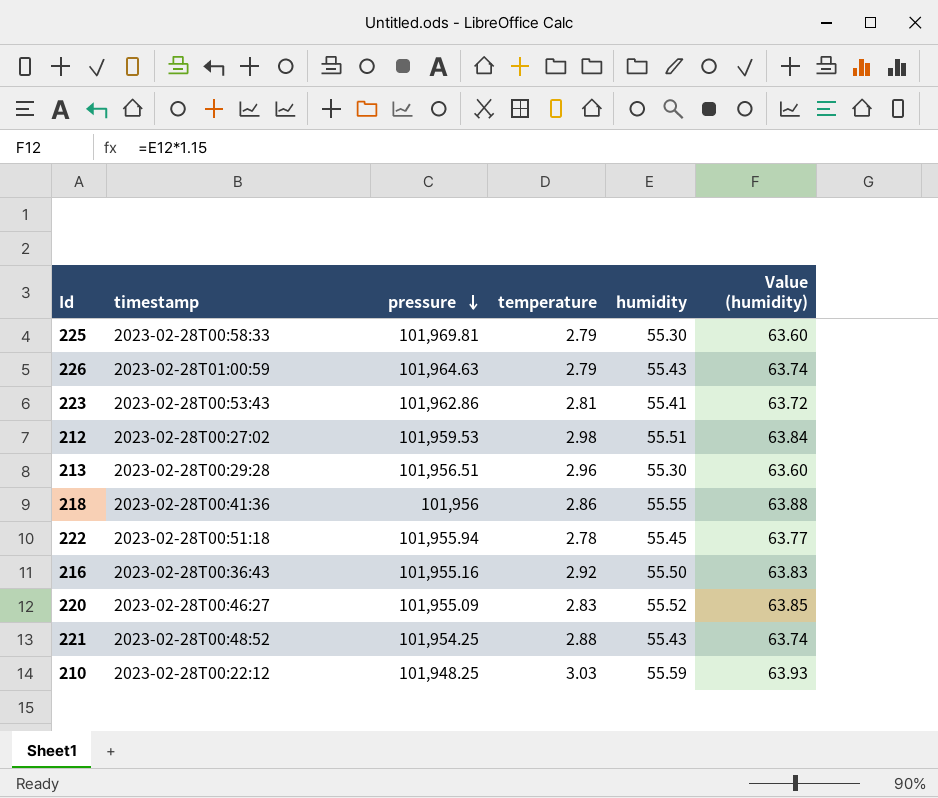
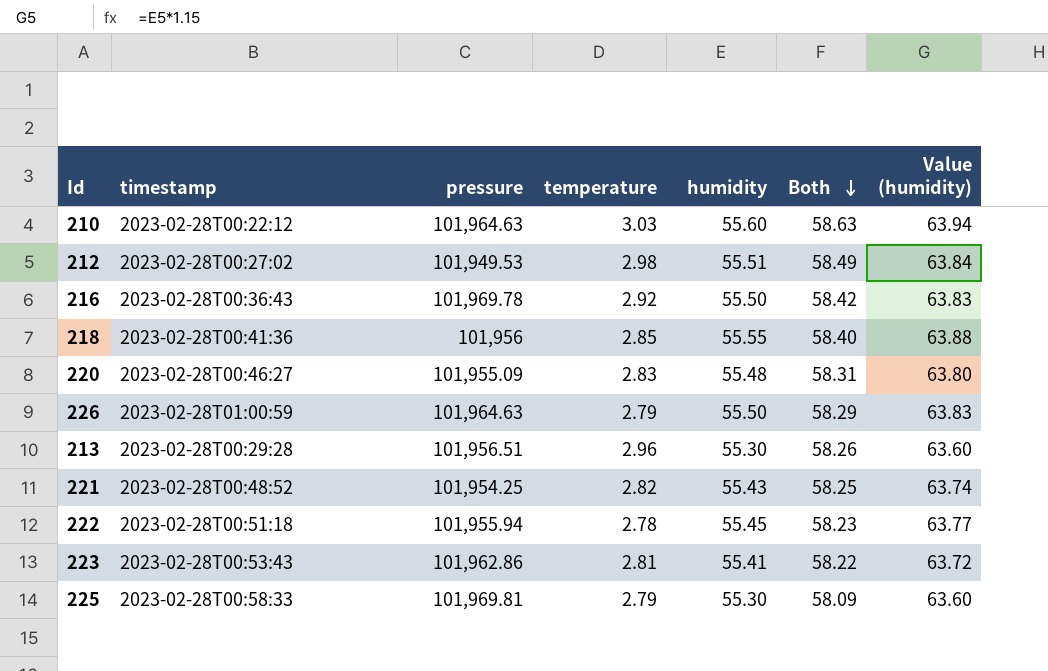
row order: pressure descending -> Both descending
column Both | formula: none -> [temperature] + [humidity]
210 | pressure: 101,948.25 -> 101,964.63
210 | humidity: 55.59 -> 55.60
210 | Value (humidity): 63.93 -> 63.94
212 | pressure: 101,959.53 -> 101,949.53
216 | pressure: 101,955.16 -> 101,969.78
218 | temperature: 2.86 -> 2.85
220 | humidity: 55.52 -> 55.48
220 | Value (humidity): 63.85 -> 63.80
226 | humidity: 55.43 -> 55.50
226 | Value (humidity): 63.74 -> 63.83
221 | temperature: 2.88 -> 2.82

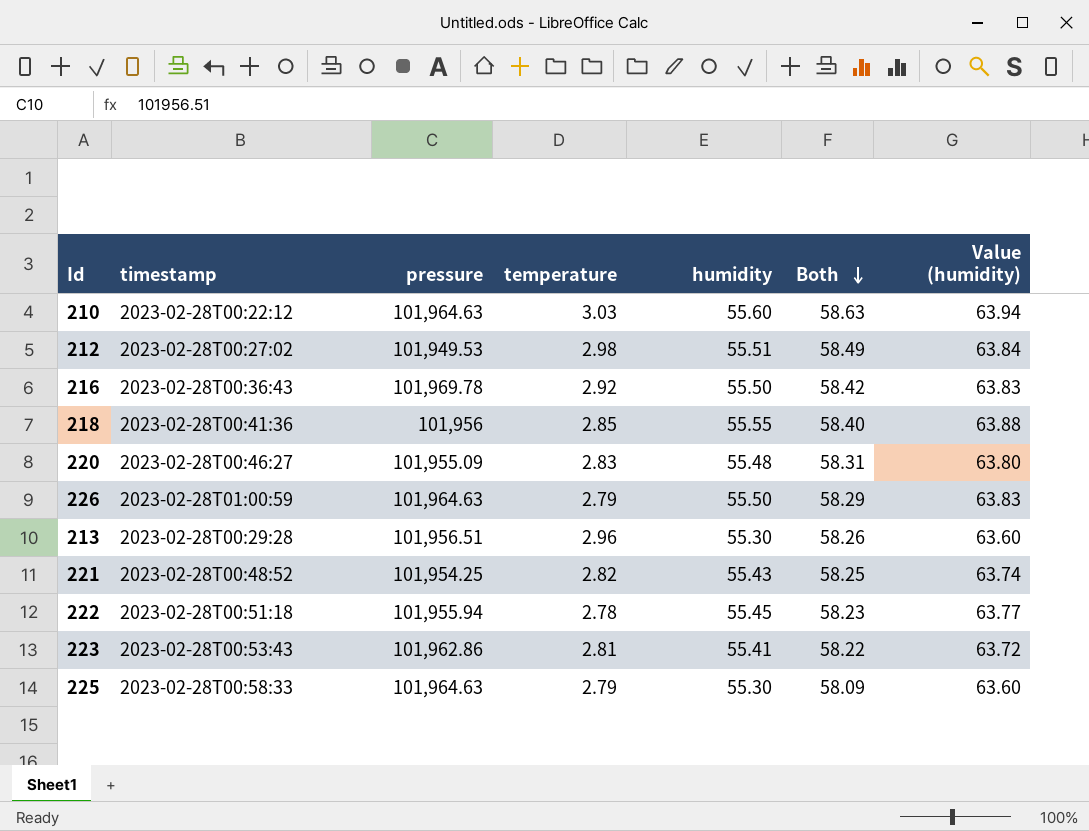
225 | pressure: 101,969.81 -> 101,964.63

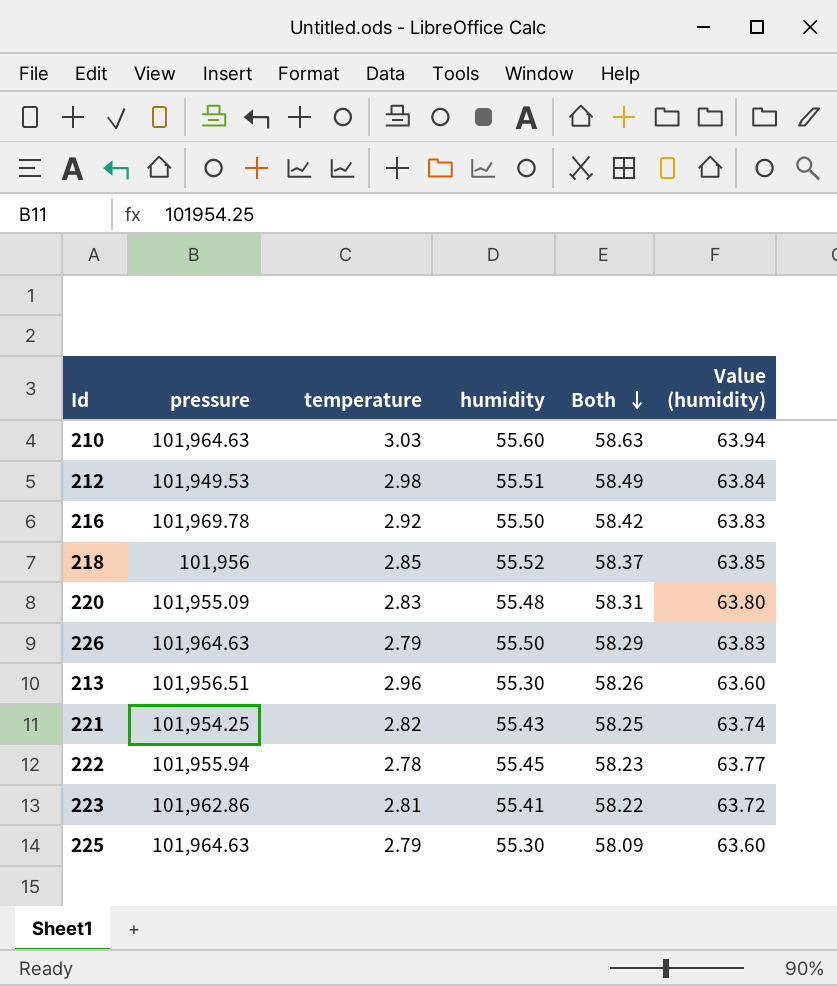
column timestamp | position: 2 -> none
218 | humidity: 55.55 -> 55.52
218 | Both: 58.40 -> 58.37
218 | Value (humidity): 63.88 -> 63.85

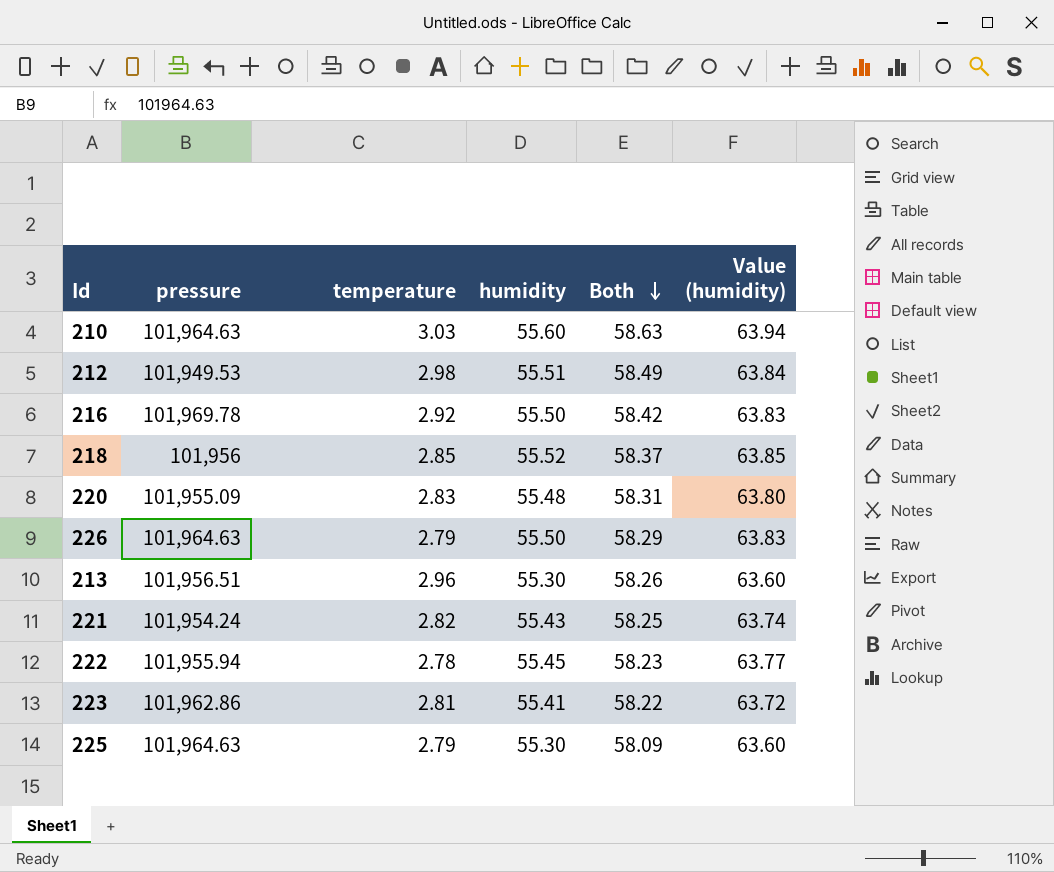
221 | pressure: 101,954.25 -> 101,954.24

